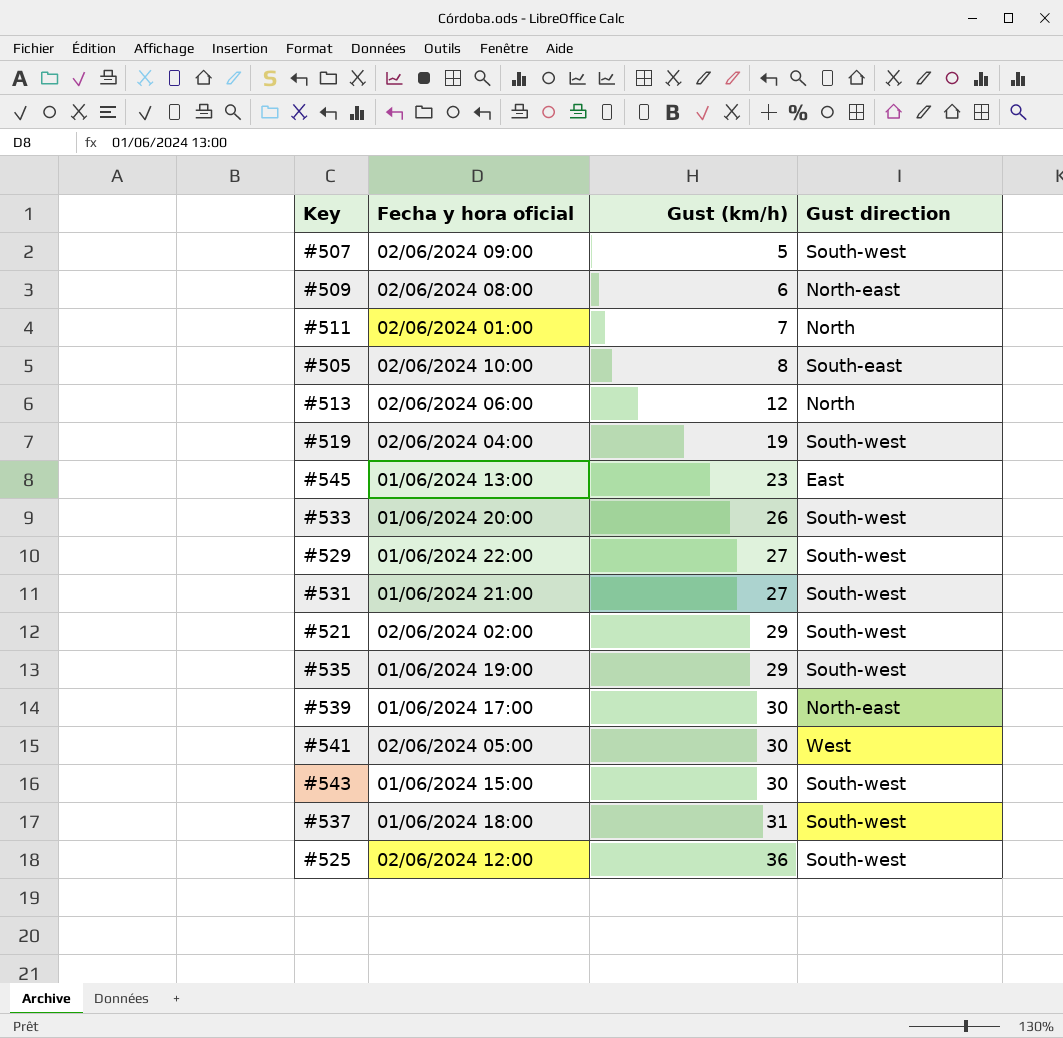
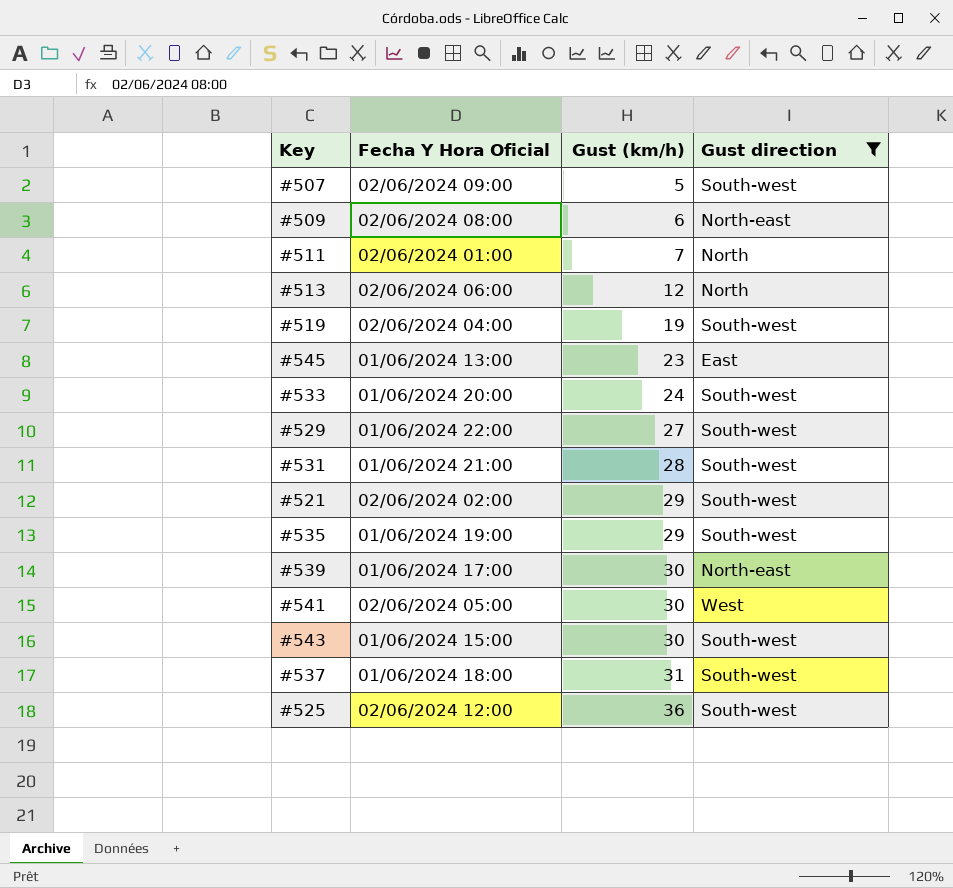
filter: none -> Gust direction != South-east
column name: Fecha y hora oficial -> Fecha Y Hora Oficial
#533 | Gust (km/h): 26 -> 24
#531 | Gust (km/h): 27 -> 28

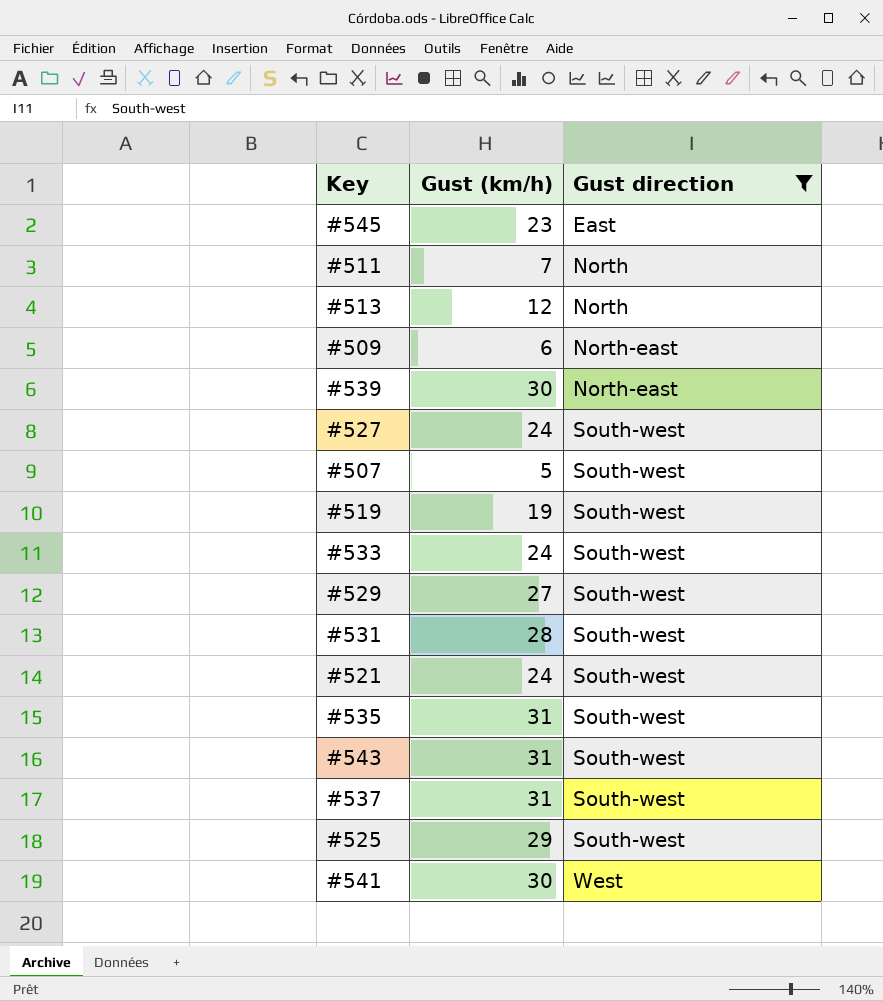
row order: Gust (km/h) ascending -> Gust direction ascending
column Fecha Y Hora Oficial | position: 2 -> none
row #527: none -> 24 | South-west
#521 | Gust (km/h): 29 -> 24
#535 | Gust (km/h): 29 -> 31
#543 | Gust (km/h): 30 -> 31
#525 | Gust (km/h): 36 -> 29

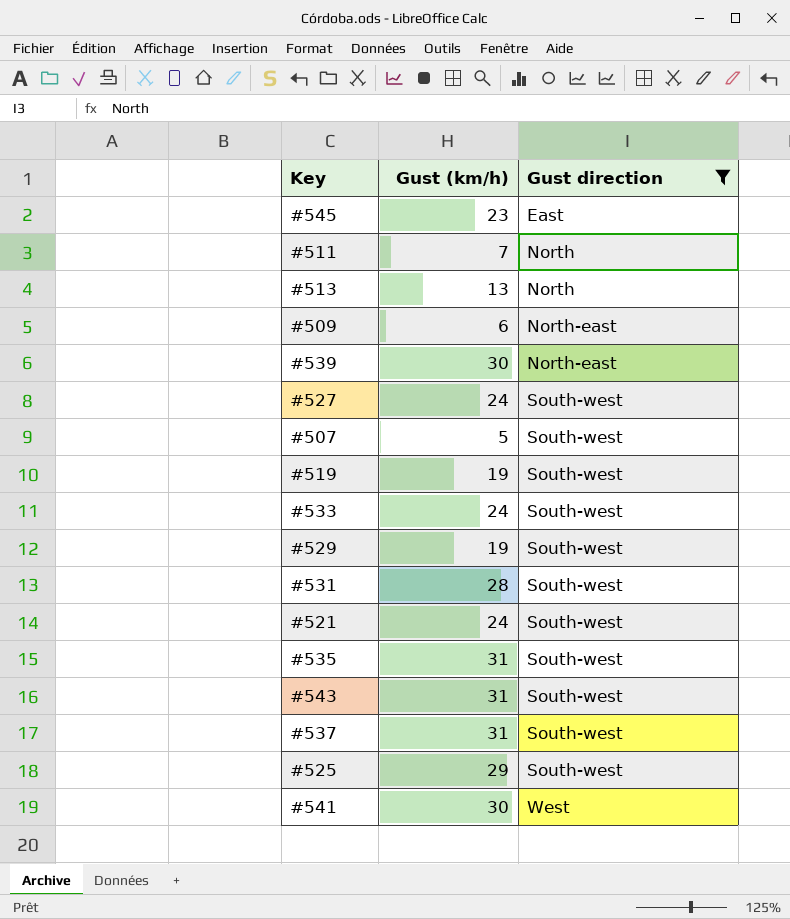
#513 | Gust (km/h): 12 -> 13
#529 | Gust (km/h): 27 -> 19

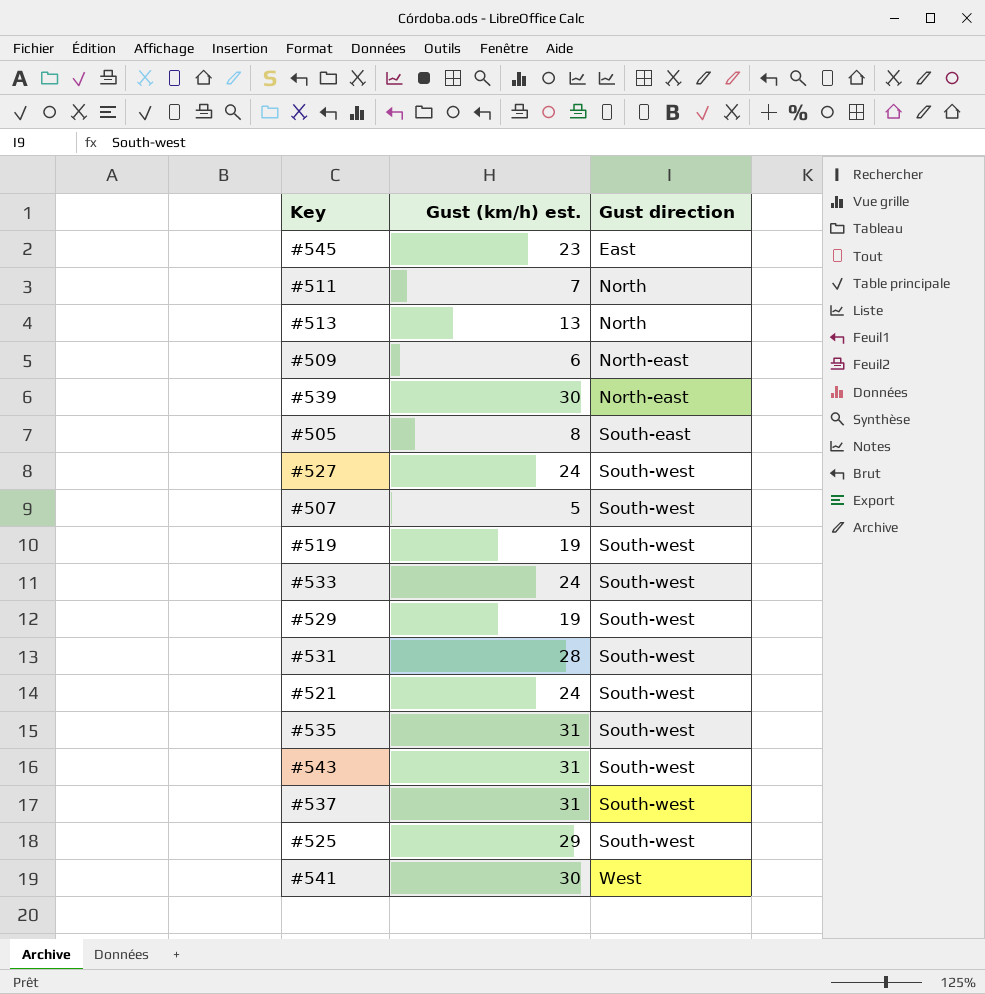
filter: Gust direction != South-east -> none
column name: Gust (km/h) -> Gust (km/h) est.

